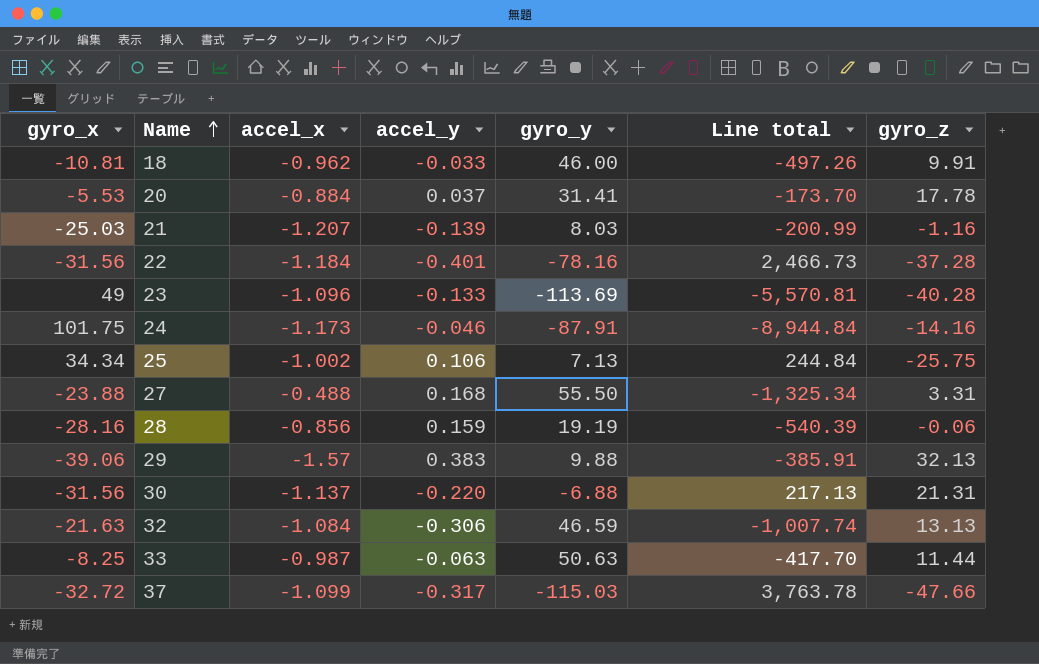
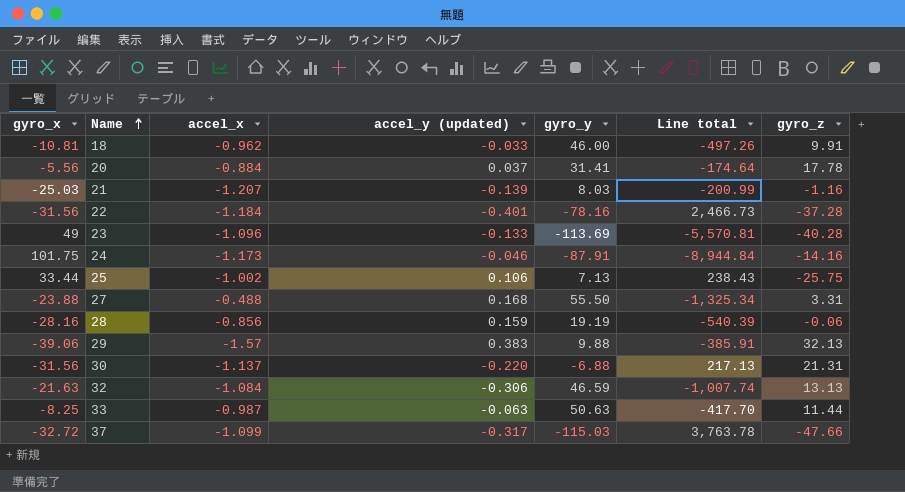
column name: accel_y -> accel_y (updated)
20 | gyro_x: -5.53 -> -5.56
20 | Line total: -173.70 -> -174.64
25 | gyro_x: 34.34 -> 33.44
25 | Line total: 244.84 -> 238.43

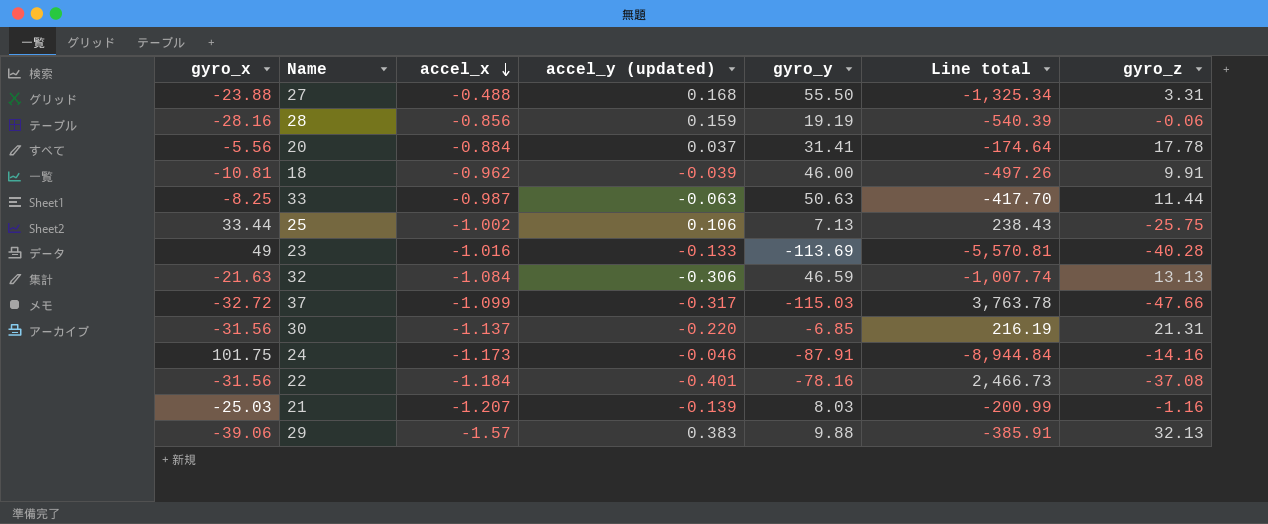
row order: Name ascending -> accel_x descending
18 | accel_y (updated): -0.033 -> -0.039
23 | accel_x: -1.096 -> -1.016
30 | gyro_y: -6.88 -> -6.85
30 | Line total: 217.13 -> 216.19
22 | gyro_z: -37.28 -> -37.08

